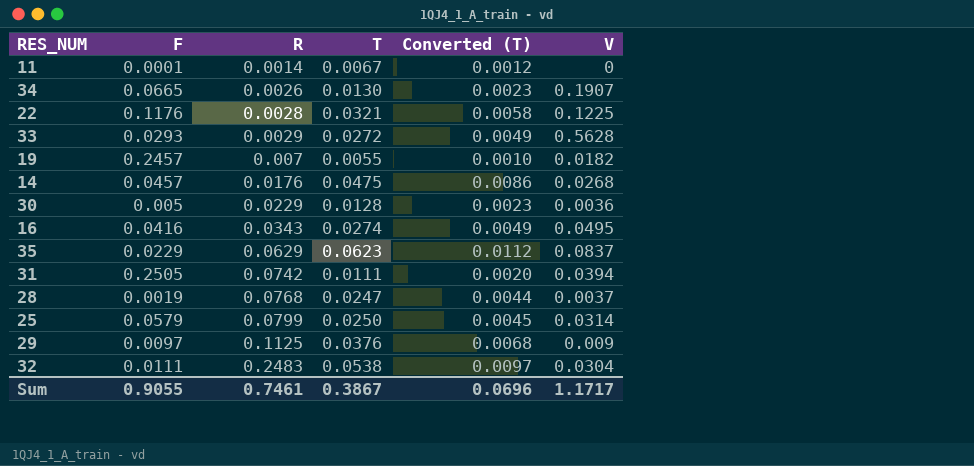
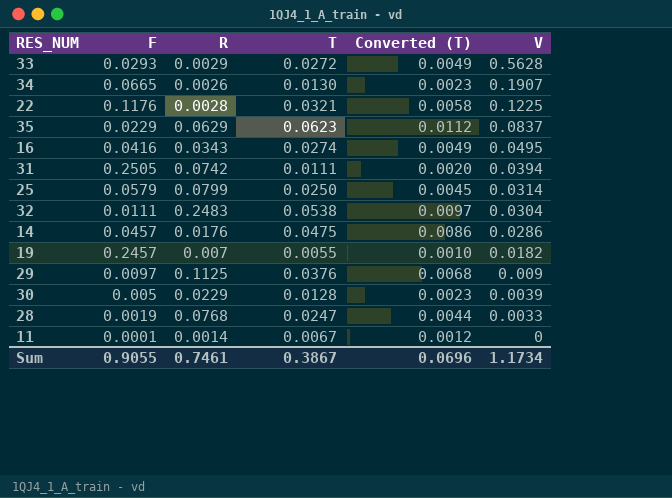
row order: R ascending -> V descending
14 | V: 0.0268 -> 0.0286
30 | V: 0.0036 -> 0.0039
28 | V: 0.0037 -> 0.0033
Sum | V: 1.1717 -> 1.1734

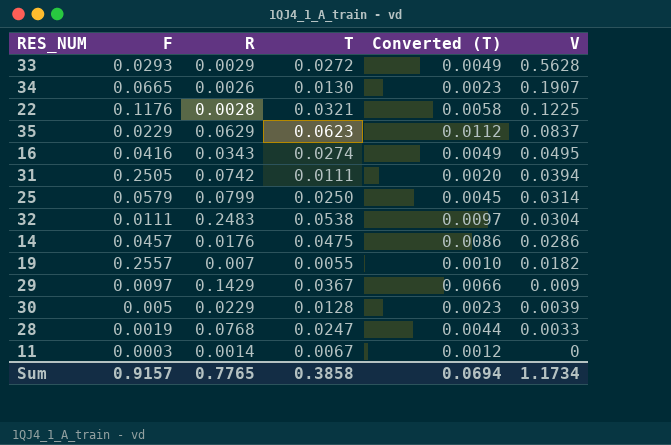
19 | F: 0.2457 -> 0.2557
29 | R: 0.1125 -> 0.1429
29 | T: 0.0376 -> 0.0367
29 | Converted (T): 0.0068 -> 0.0066
11 | F: 0.0001 -> 0.0003
Sum | F: 0.9055 -> 0.9157
Sum | R: 0.7461 -> 0.7765
Sum | T: 0.3867 -> 0.3858
Sum | Converted (T): 0.0696 -> 0.0694

